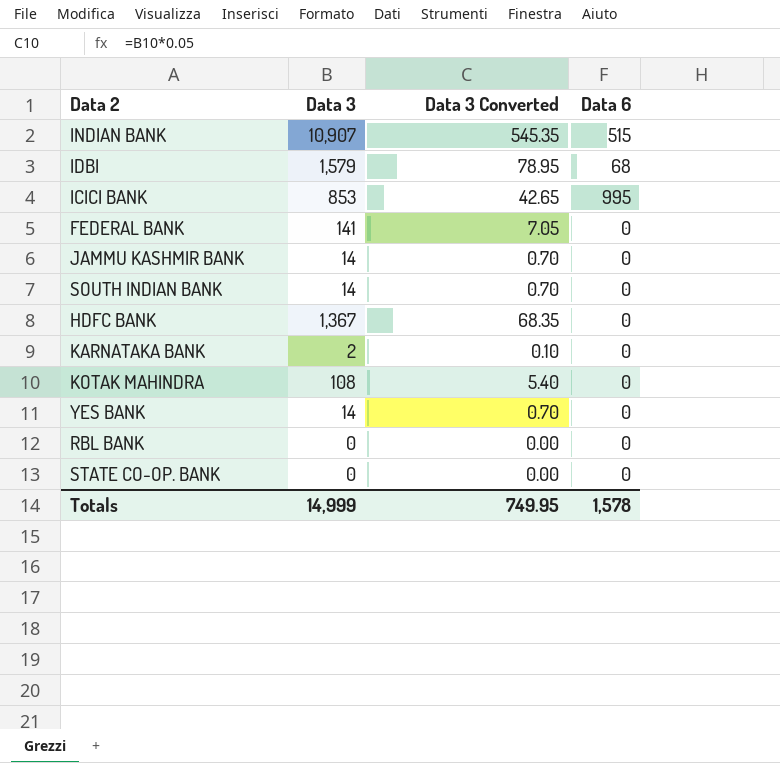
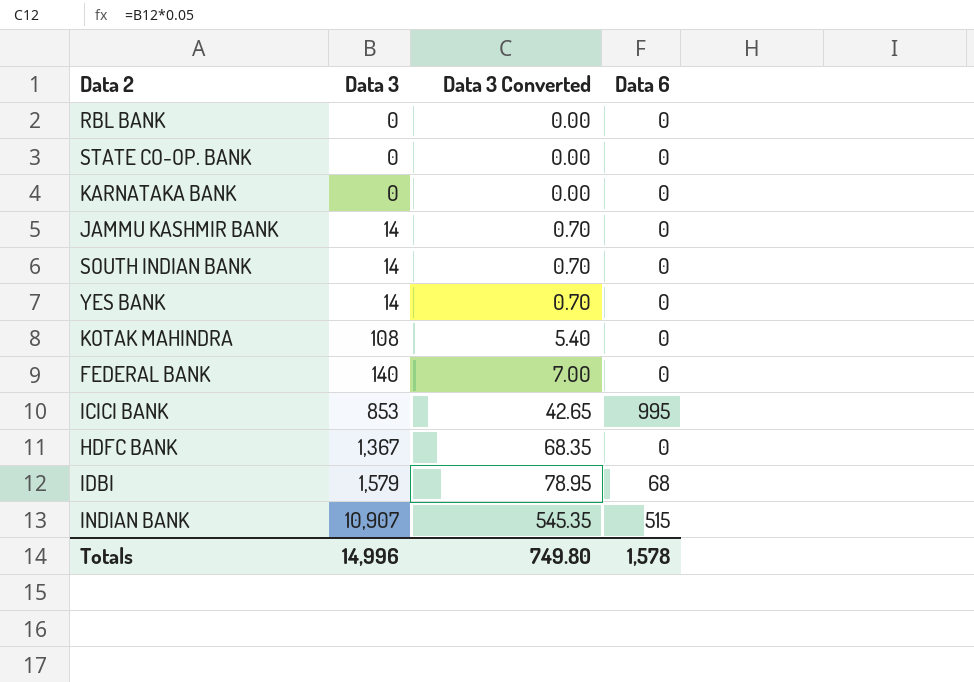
row order: none -> Data 3 ascending
KARNATAKA BANK | Data 3: 2 -> 0
KARNATAKA BANK | Data 3 Converted: 0.10 -> 0.00
FEDERAL BANK | Data 3: 141 -> 140
FEDERAL BANK | Data 3 Converted: 7.05 -> 7.00
Totals | Data 3: 14,999 -> 14,996
Totals | Data 3 Converted: 749.95 -> 749.80

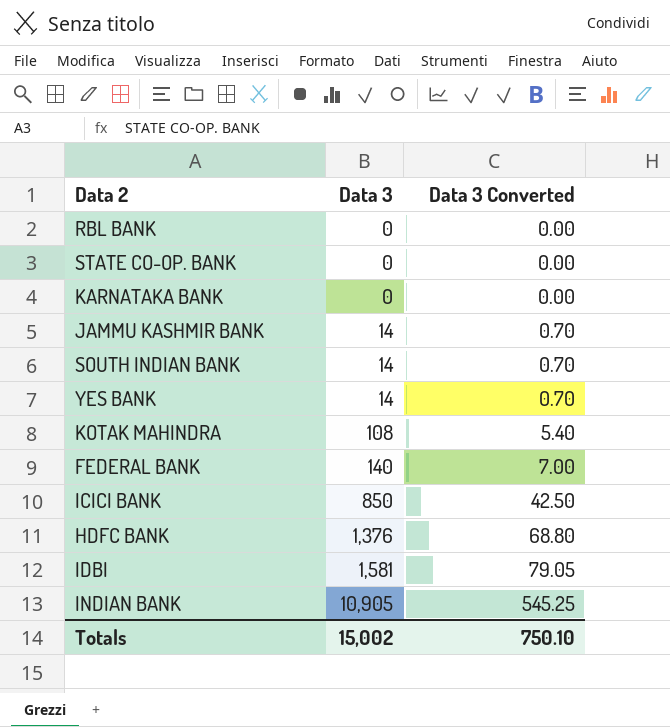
column Data 6 | position: 4 -> none
ICICI BANK | Data 3: 853 -> 850
ICICI BANK | Data 3 Converted: 42.65 -> 42.50
HDFC BANK | Data 3: 1,367 -> 1,376
HDFC BANK | Data 3 Converted: 68.35 -> 68.80
IDBI | Data 3: 1,579 -> 1,581
IDBI | Data 3 Converted: 78.95 -> 79.05
INDIAN BANK | Data 3: 10,907 -> 10,905
INDIAN BANK | Data 3 Converted: 545.35 -> 545.25
Totals | Data 3: 14,996 -> 15,002
Totals | Data 3 Converted: 749.80 -> 750.10

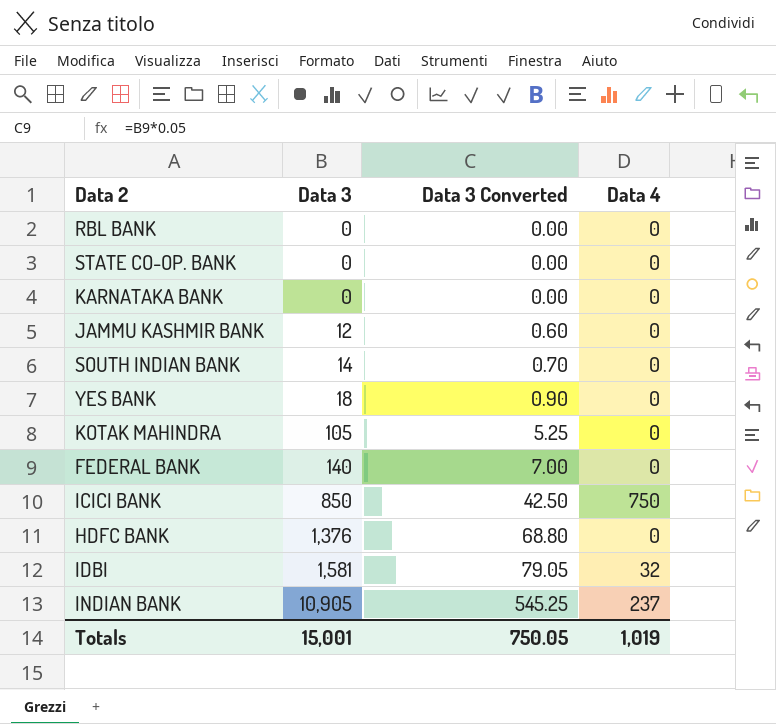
column Data 4 | position: none -> 4
JAMMU KASHMIR BANK | Data 3: 14 -> 12
JAMMU KASHMIR BANK | Data 3 Converted: 0.70 -> 0.60
YES BANK | Data 3: 14 -> 18
YES BANK | Data 3 Converted: 0.70 -> 0.90
KOTAK MAHINDRA | Data 3: 108 -> 105
KOTAK MAHINDRA | Data 3 Converted: 5.40 -> 5.25
Totals | Data 3: 15,002 -> 15,001
Totals | Data 3 Converted: 750.10 -> 750.05

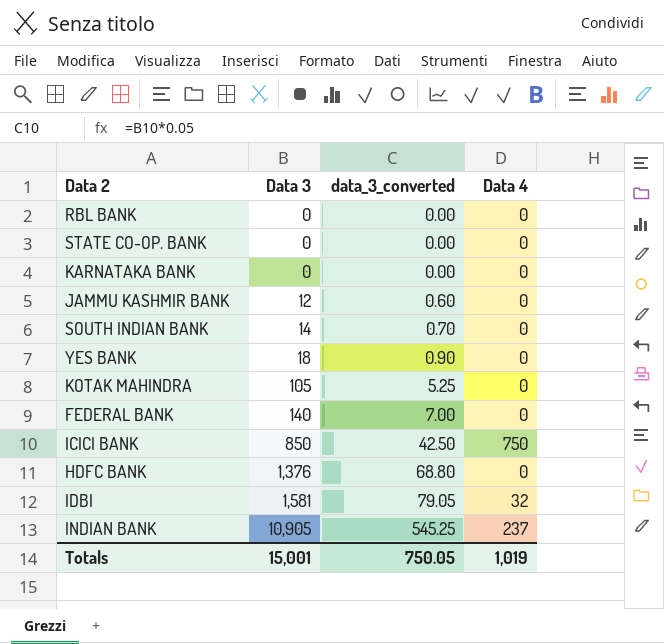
column name: Data 3 Converted -> data_3_converted

